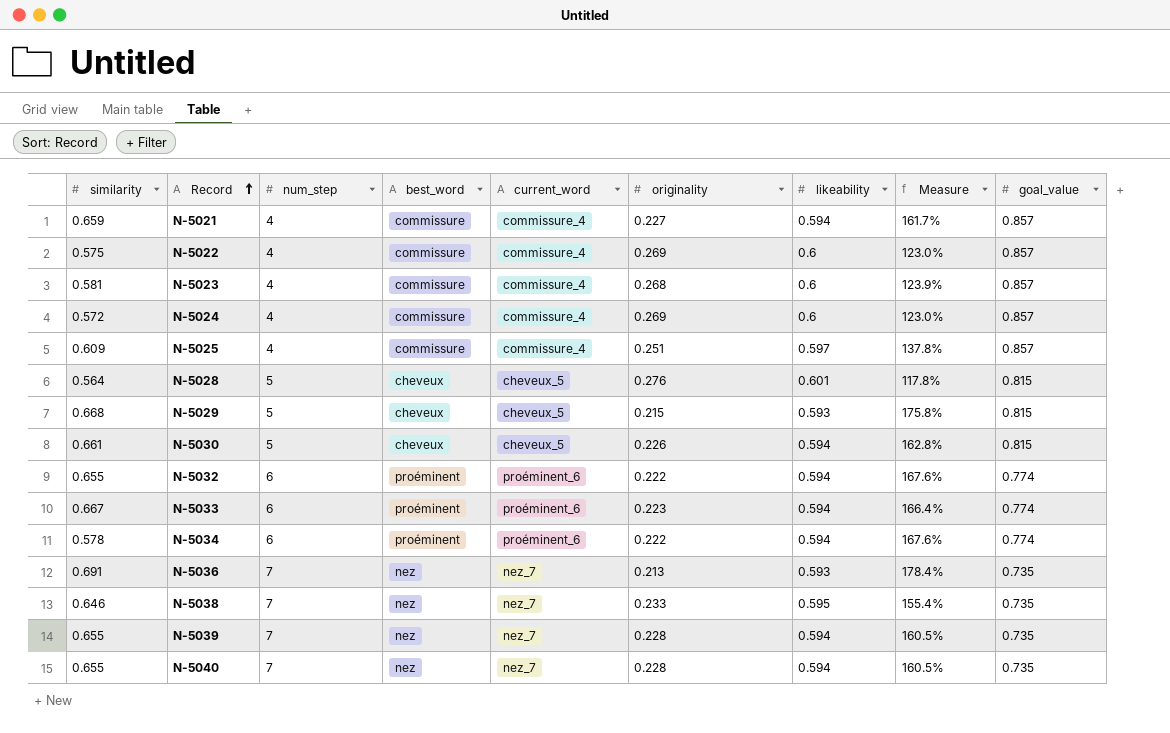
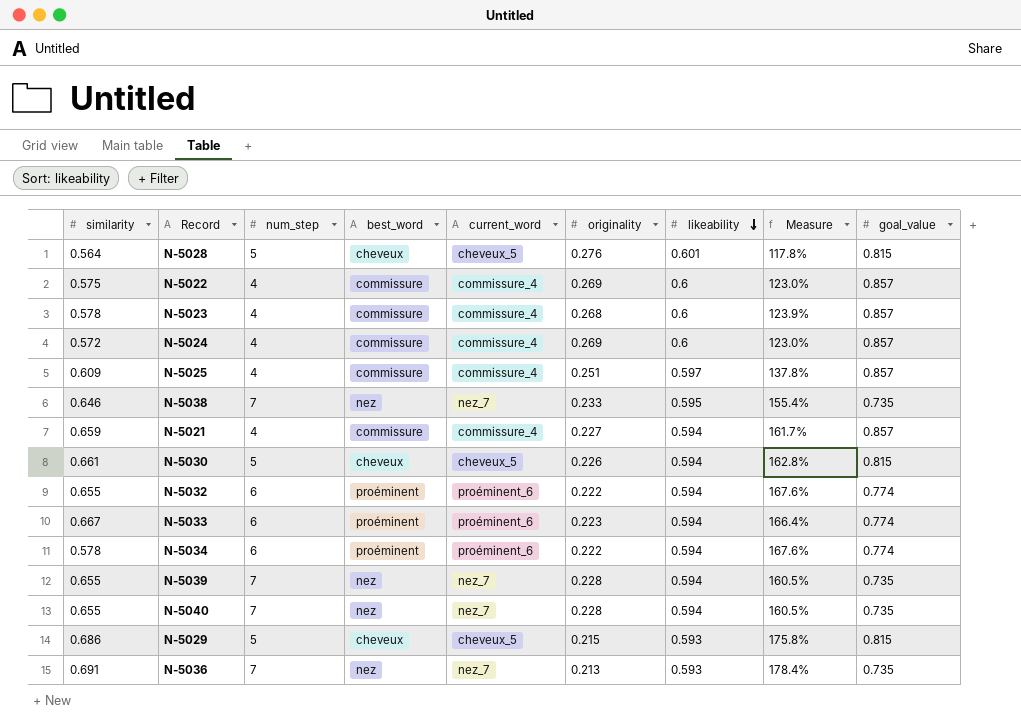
row order: Record ascending -> likeability descending
N-5023 | similarity: 0.581 -> 0.578
N-5029 | similarity: 0.668 -> 0.686

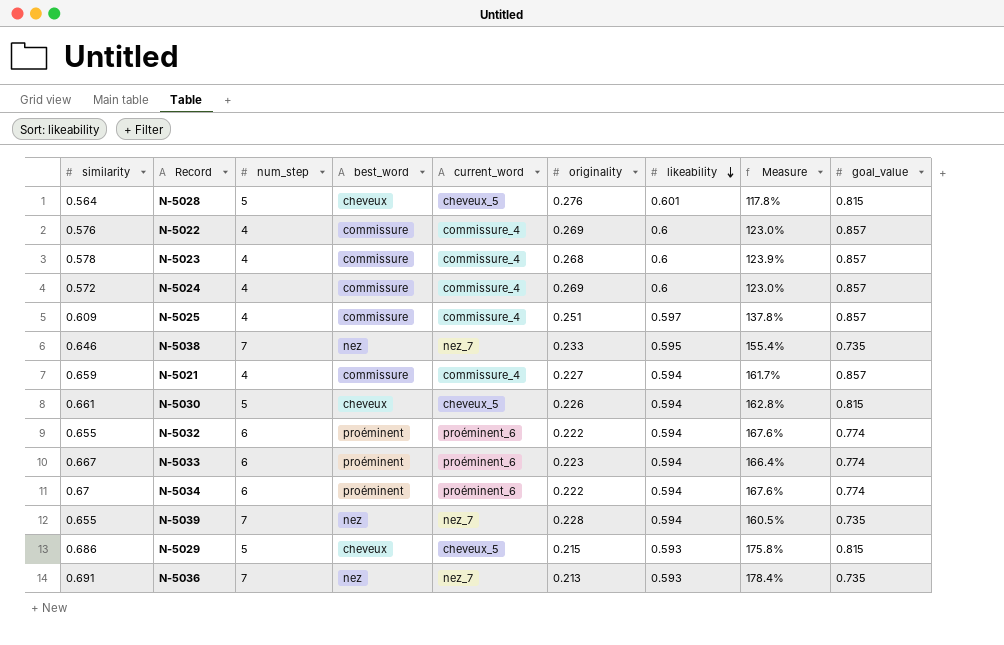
row N-5040: 0.655 | 7 | nez | nez_7 | 0.228 | 0.594 | 160.5% | 0.735 -> none
N-5022 | similarity: 0.575 -> 0.576
N-5034 | similarity: 0.578 -> 0.67

